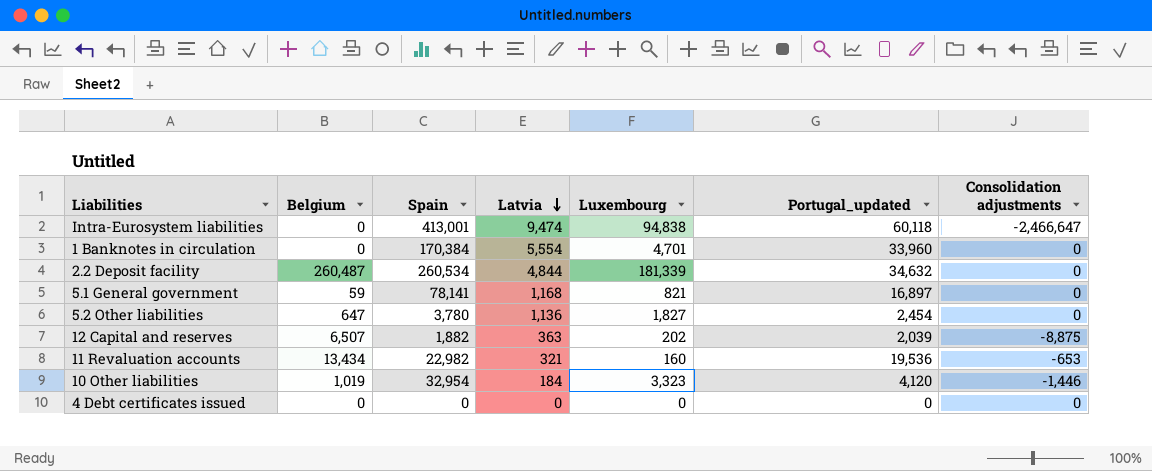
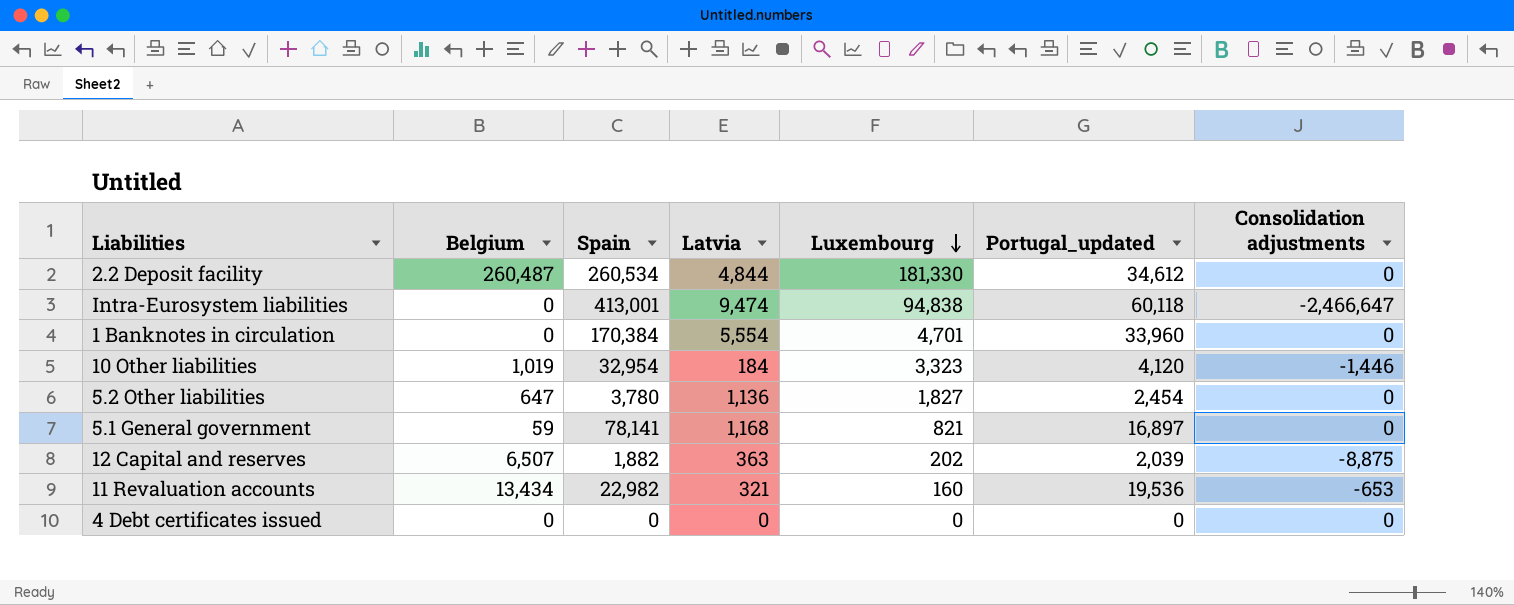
row order: Latvia descending -> Luxembourg descending
2.2 Deposit facility | Luxembourg: 181,339 -> 181,330
2.2 Deposit facility | Portugal_updated: 34,632 -> 34,612

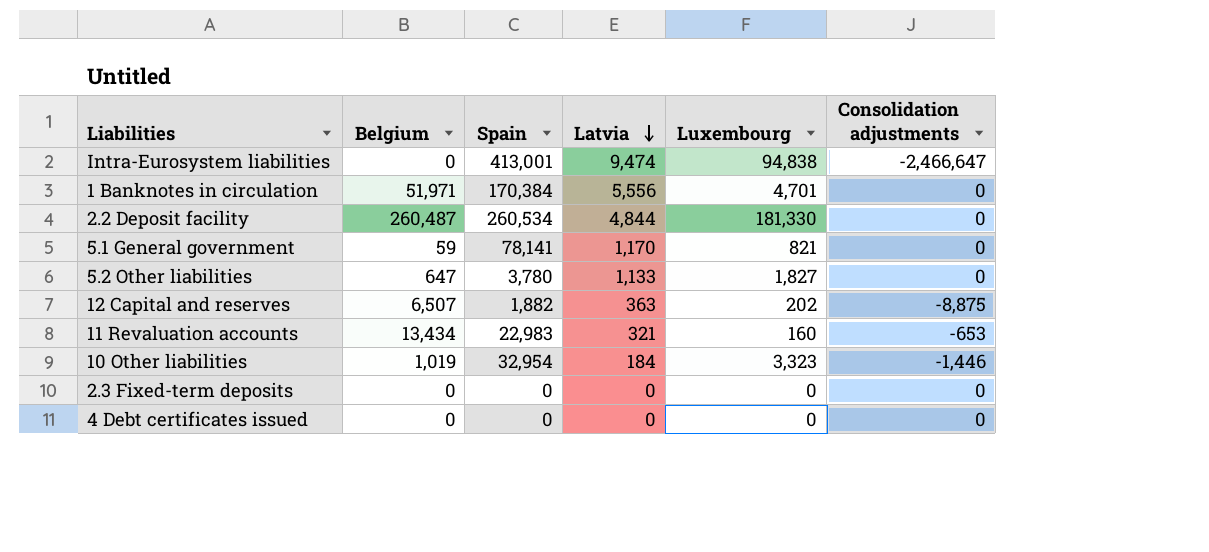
row order: Luxembourg descending -> Latvia descending
column Portugal_updated | position: 6 -> none
1 Banknotes in circulation | Belgium: 0 -> 51,971
1 Banknotes in circulation | Latvia: 5,554 -> 5,556
5.1 General government | Latvia: 1,168 -> 1,170
5.2 Other liabilities | Latvia: 1,136 -> 1,133
11 Revaluation accounts | Spain: 22,982 -> 22,983
row 2.3 Fixed-term deposits: none -> 0 | 0 | 0 | 0 | 0

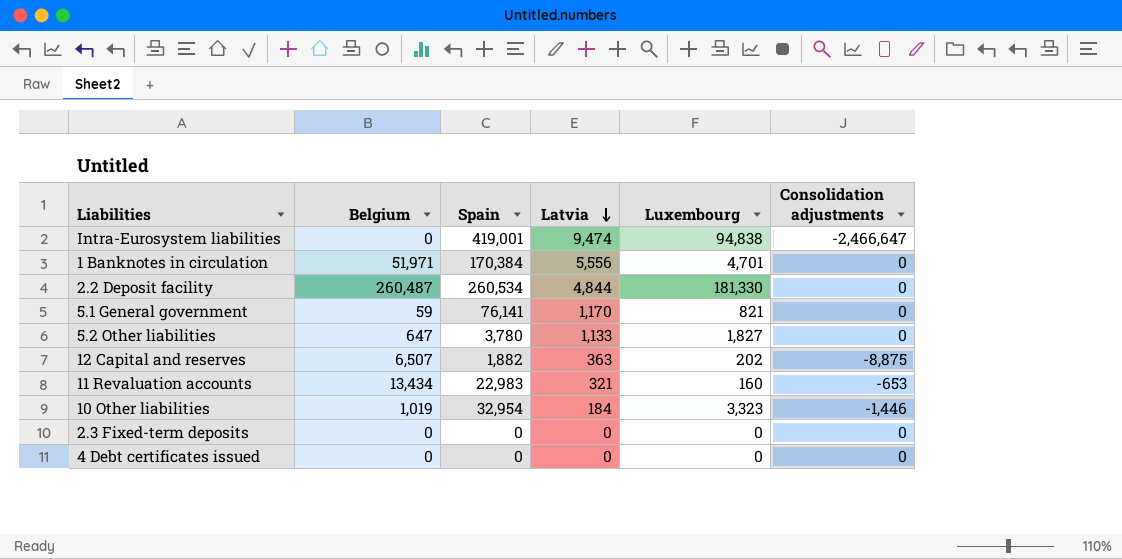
Intra-Eurosystem liabilities | Spain: 413,001 -> 419,001
5.1 General government | Spain: 78,141 -> 76,141

